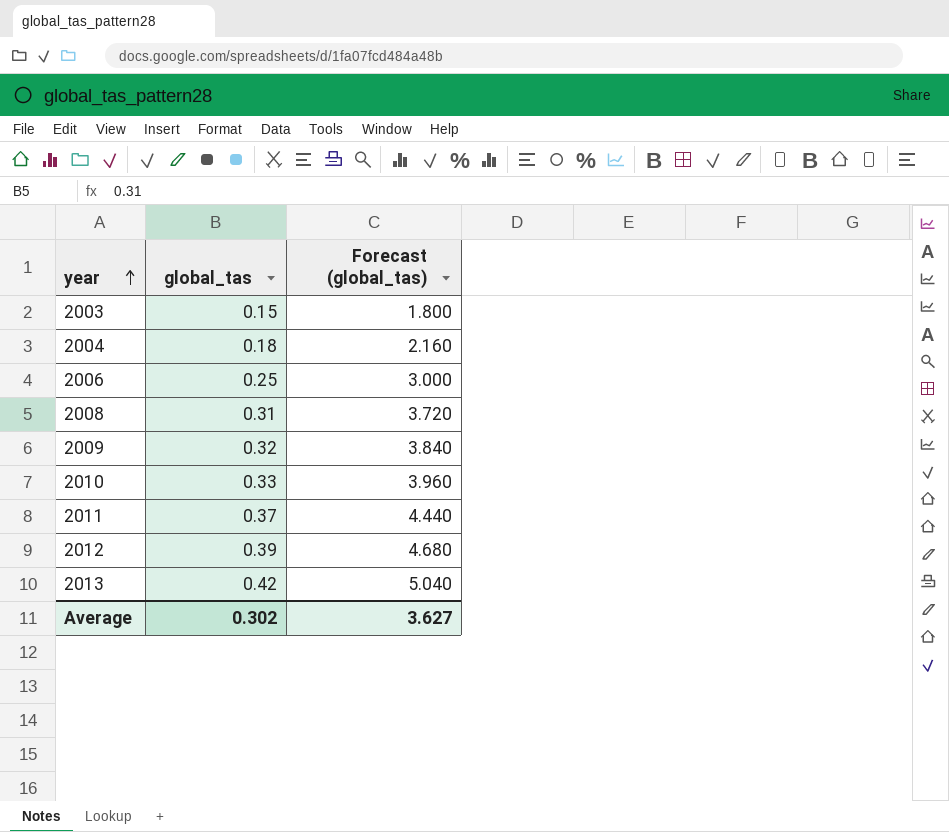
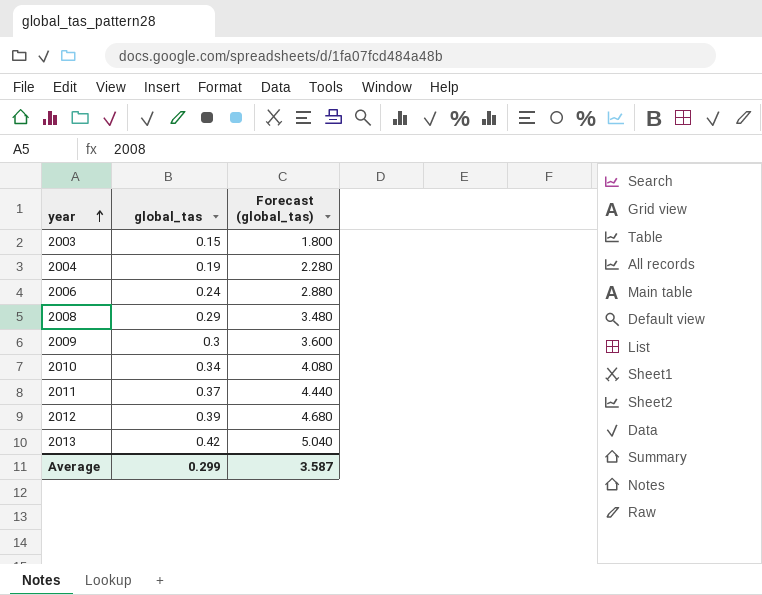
2004 | global_tas: 0.18 -> 0.19
2004 | Forecast (global_tas): 2.160 -> 2.280
2006 | global_tas: 0.25 -> 0.24
2006 | Forecast (global_tas): 3.000 -> 2.880
2008 | global_tas: 0.31 -> 0.29
2008 | Forecast (global_tas): 3.720 -> 3.480
2009 | global_tas: 0.32 -> 0.3
2009 | Forecast (global_tas): 3.840 -> 3.600
2010 | global_tas: 0.33 -> 0.34
2010 | Forecast (global_tas): 3.960 -> 4.080
Average | global_tas: 0.302 -> 0.299
Average | Forecast (global_tas): 3.627 -> 3.587

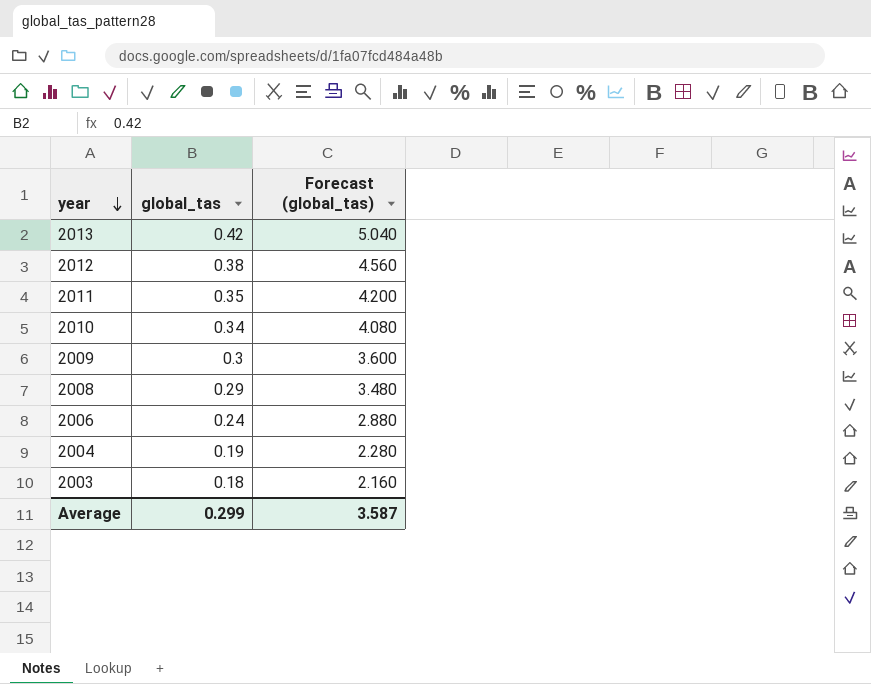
row order: year ascending -> year descending
2012 | global_tas: 0.39 -> 0.38
2012 | Forecast (global_tas): 4.680 -> 4.560
2011 | global_tas: 0.37 -> 0.35
2011 | Forecast (global_tas): 4.440 -> 4.200
2003 | global_tas: 0.15 -> 0.18
2003 | Forecast (global_tas): 1.800 -> 2.160

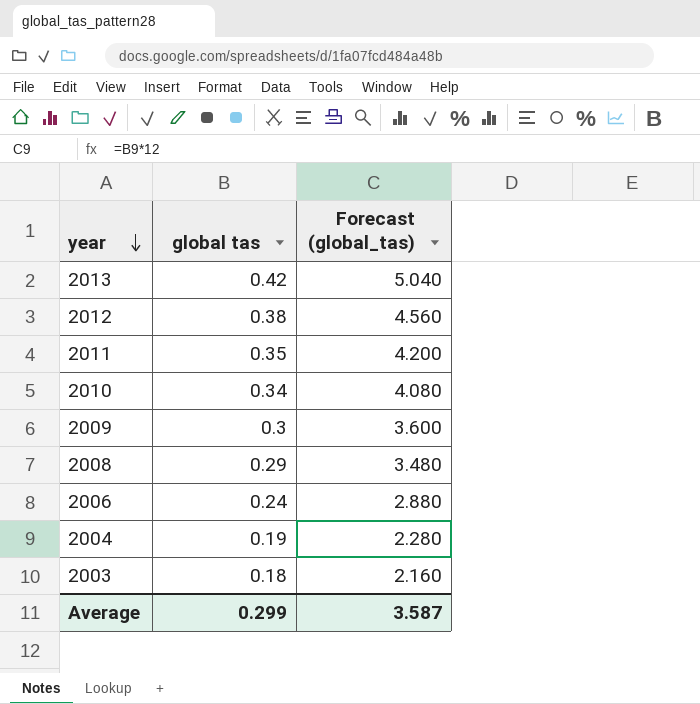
column name: global_tas -> global tas

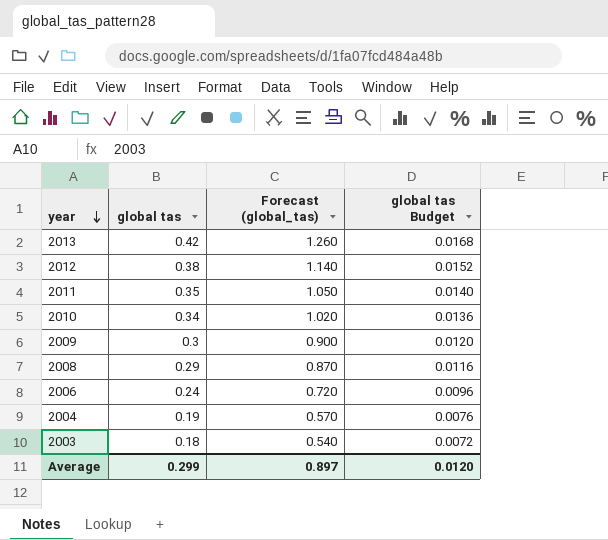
column Forecast (global_tas) | formula: [global tas] * 12 -> [global tas] * 3
column global tas Budget | formula: none -> [global tas] * 0.04
Average | Forecast (global_tas): 3.587 -> 0.897

